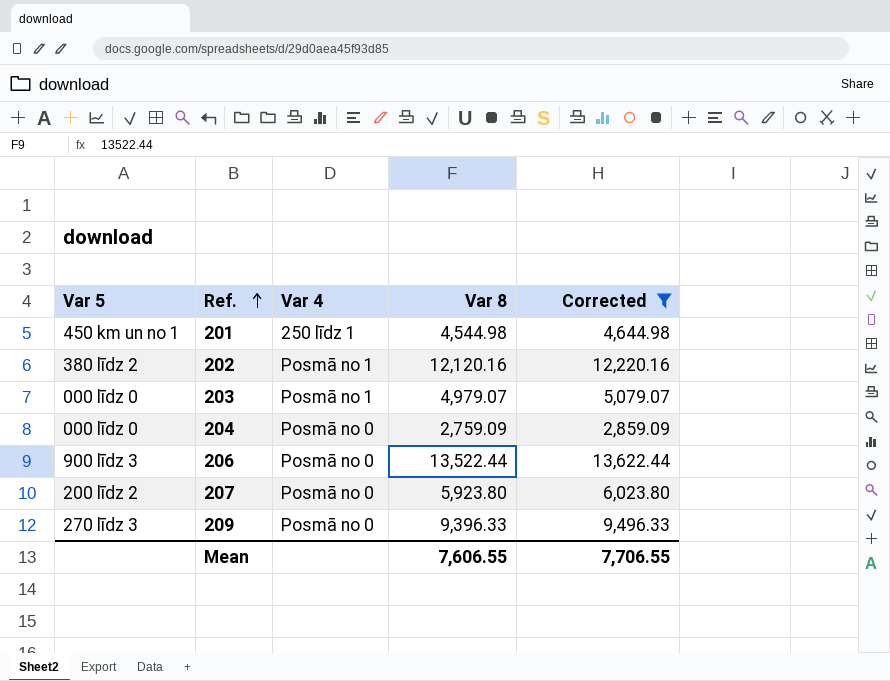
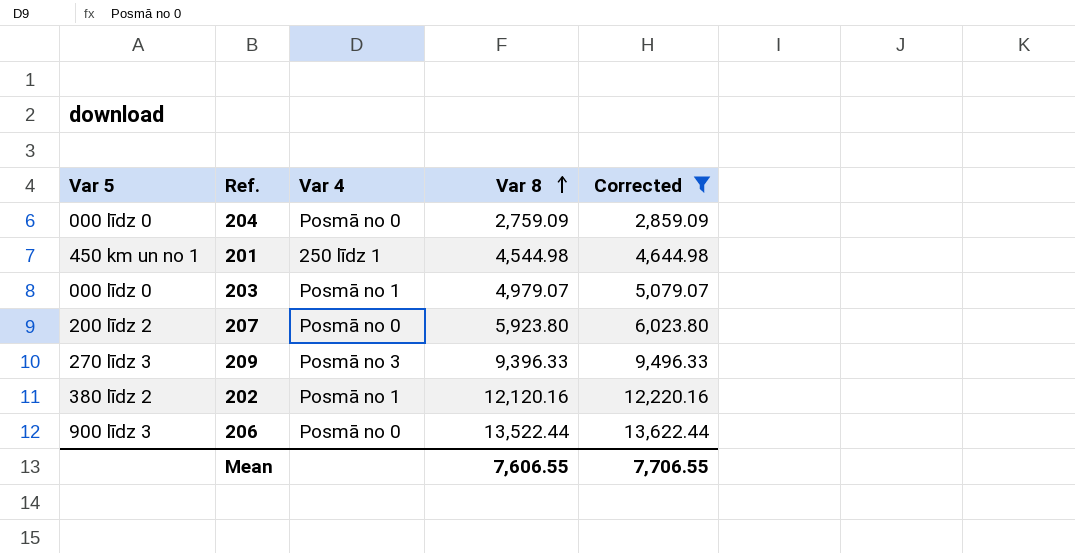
row order: Ref. ascending -> Var 8 ascending
209 | Var 4: Posmā no 0 -> Posmā no 3

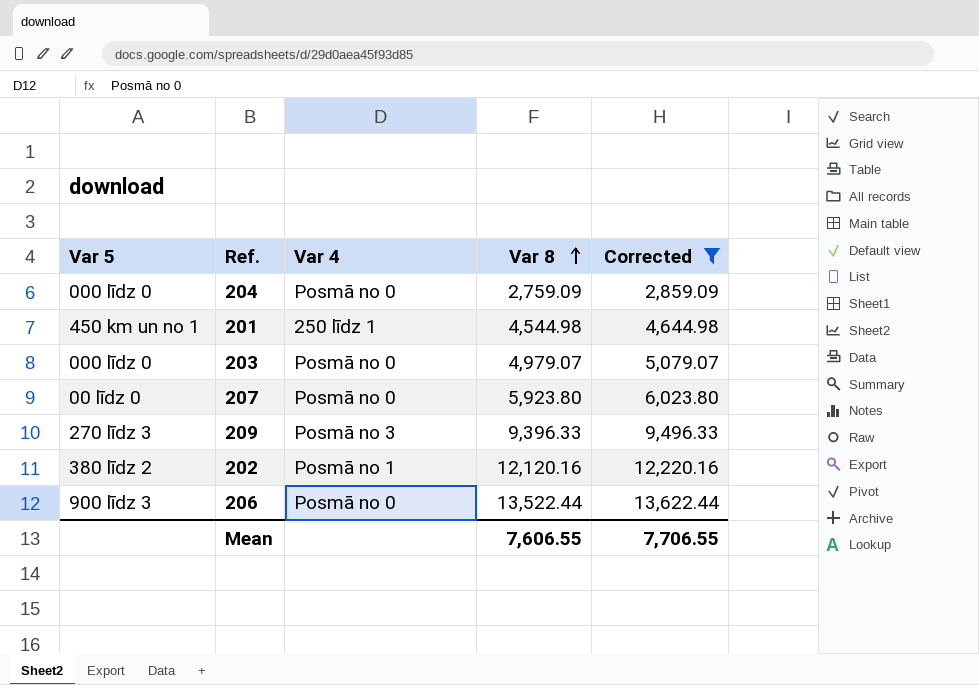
203 | Var 4: Posmā no 1 -> Posmā no 0
207 | Var 5: 200 līdz 2 -> 00 līdz 0

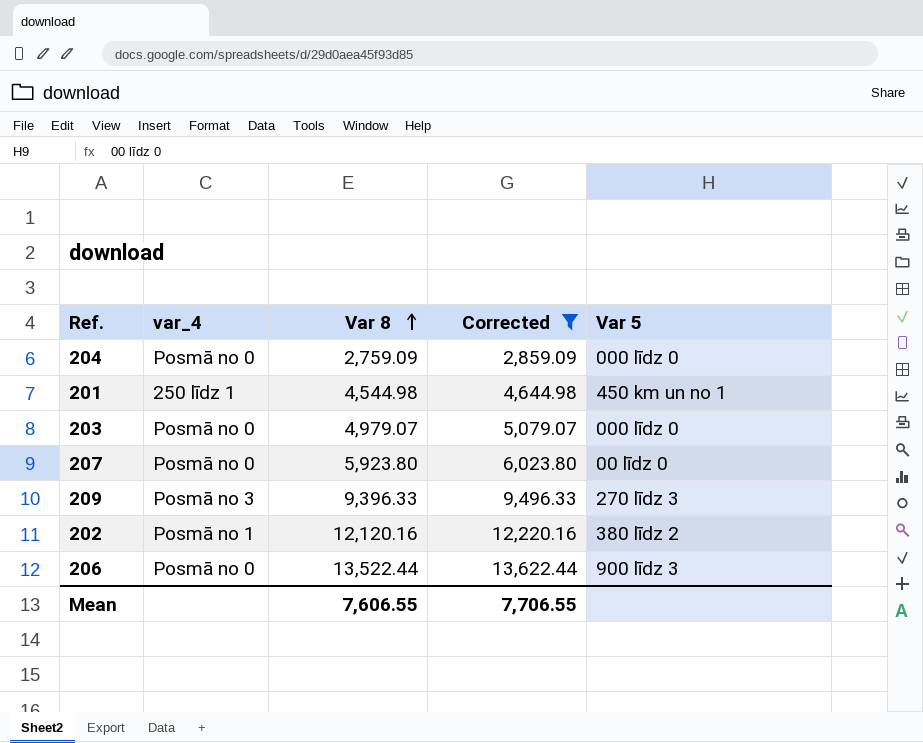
column name: Var 4 -> var_4
column Var 5 | position: 1 -> 5

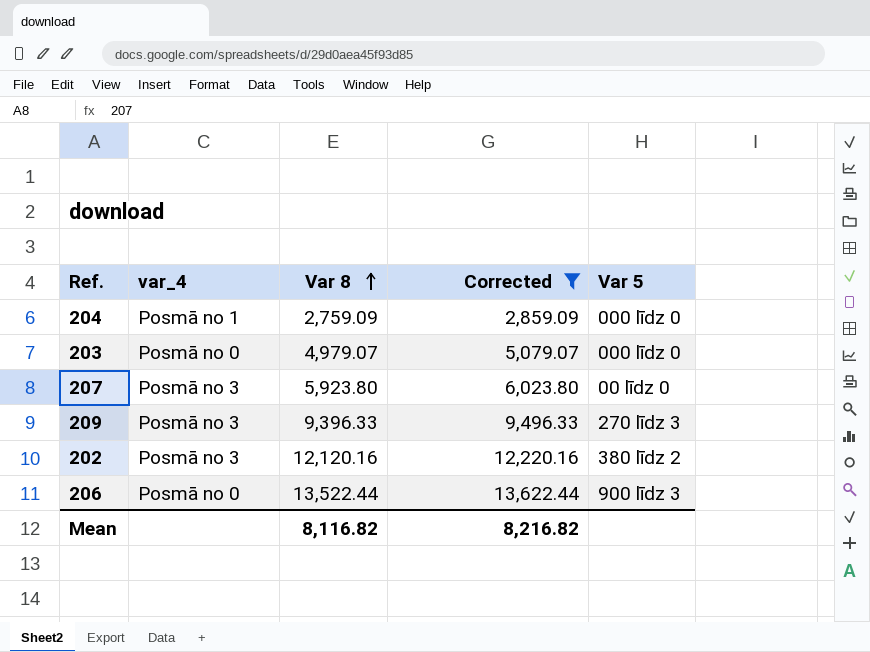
row 201: 250 līdz 1 | 4,544.98 | 4,644.98 | 450 km un no 1 -> none
204 | var_4: Posmā no 0 -> Posmā no 1
207 | var_4: Posmā no 0 -> Posmā no 3
202 | var_4: Posmā no 1 -> Posmā no 3
Mean | Var 8: 7,606.55 -> 8,116.82
Mean | Corrected: 7,706.55 -> 8,216.82

